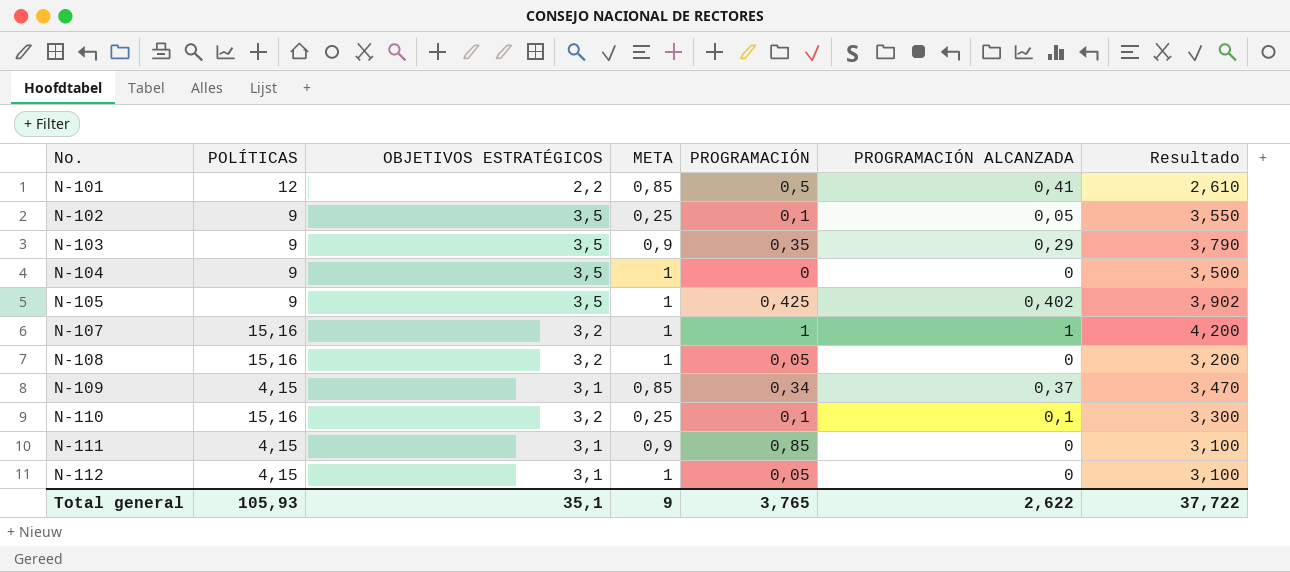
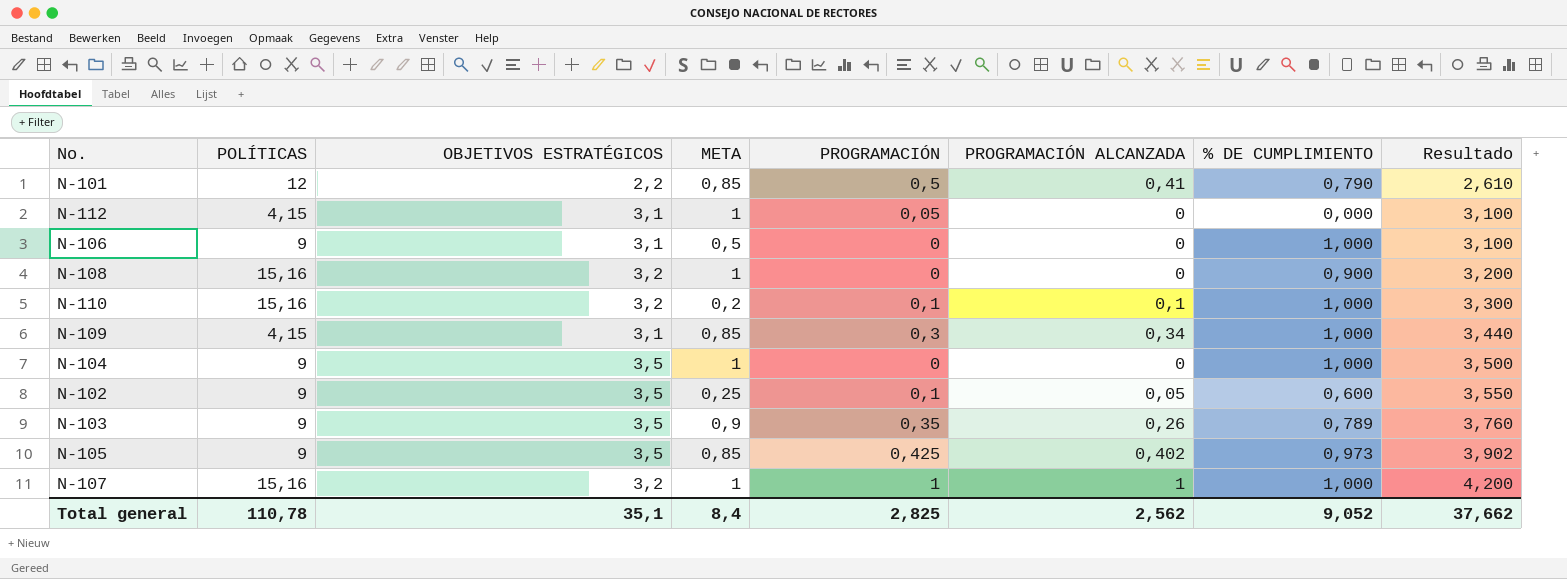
row order: No. ascending -> Resultado ascending
column % DE CUMPLIMIENTO | position: none -> 7
row N-111: 4,15 | 3,1 | 0,9 | 0,85 | 0 | 3,100 -> none
row N-106: none -> 9 | 3,1 | 0,5 | 0 | 0 | 1,000 | 3,100
N-108 | PROGRAMACIÓN: 0,05 -> 0
N-110 | META: 0,25 -> 0,2
N-109 | PROGRAMACIÓN: 0,34 -> 0,3
N-109 | PROGRAMACIÓN ALCANZADA: 0,37 -> 0,34
N-109 | Resultado: 3,470 -> 3,440
N-103 | PROGRAMACIÓN ALCANZADA: 0,29 -> 0,26
N-103 | Resultado: 3,790 -> 3,760
N-105 | META: 1 -> 0,85
Total general | POLÍTICAS: 105,93 -> 110,78
Total general | META: 9 -> 8,4
Total general | PROGRAMACIÓN: 3,765 -> 2,825
Total general | PROGRAMACIÓN ALCANZADA: 2,622 -> 2,562
Total general | Resultado: 37,722 -> 37,662

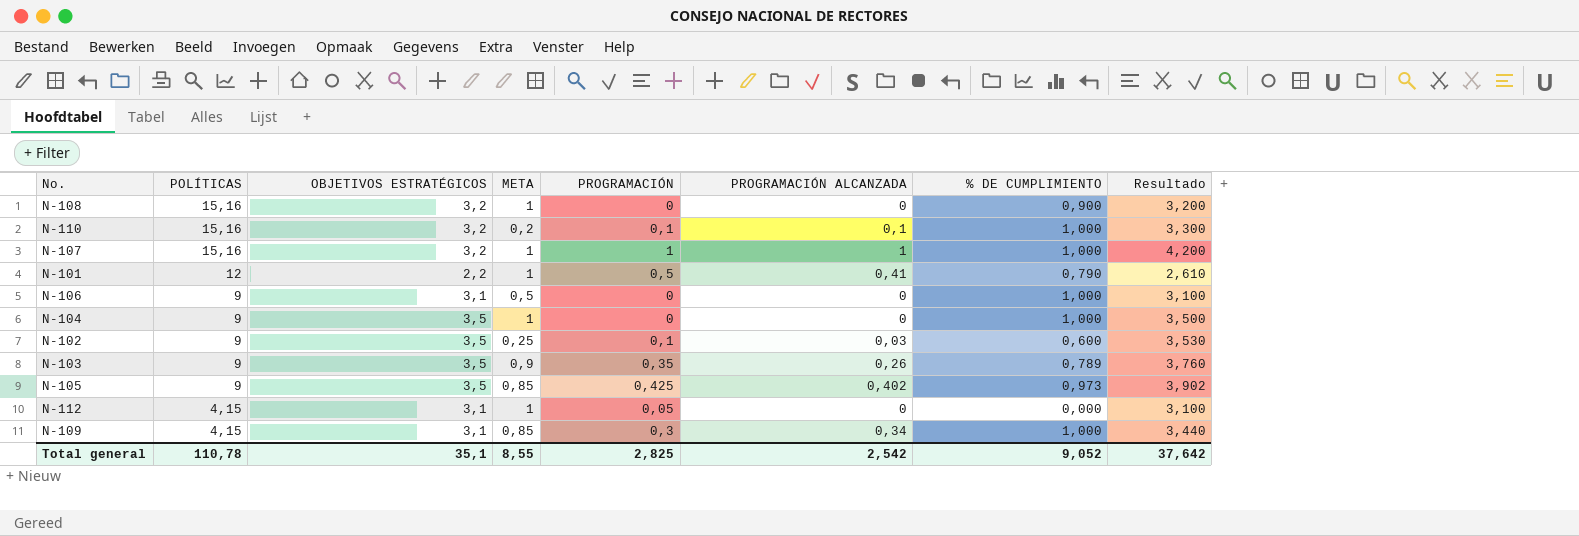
row order: Resultado ascending -> POLÍTICAS descending
N-101 | META: 0,85 -> 1
N-102 | PROGRAMACIÓN ALCANZADA: 0,05 -> 0,03
N-102 | Resultado: 3,550 -> 3,530
Total general | META: 8,4 -> 8,55
Total general | PROGRAMACIÓN ALCANZADA: 2,562 -> 2,542
Total general | Resultado: 37,662 -> 37,642

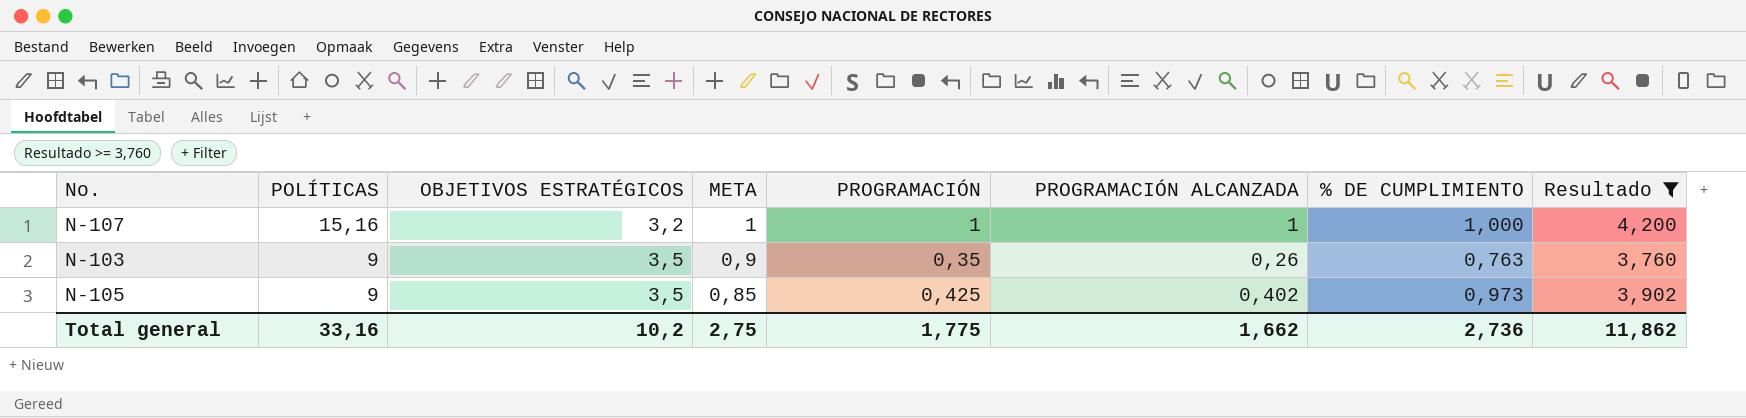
filter: none -> Resultado >= 3,760
N-103 | % DE CUMPLIMIENTO: 0,789 -> 0,763
Total general | POLÍTICAS: 110,78 -> 33,16
Total general | OBJETIVOS ESTRATÉGICOS: 35,1 -> 10,2
Total general | META: 8,55 -> 2,75
Total general | PROGRAMACIÓN: 2,825 -> 1,775
Total general | PROGRAMACIÓN ALCANZADA: 2,542 -> 1,662
Total general | % DE CUMPLIMIENTO: 9,052 -> 2,736
Total general | Resultado: 37,642 -> 11,862

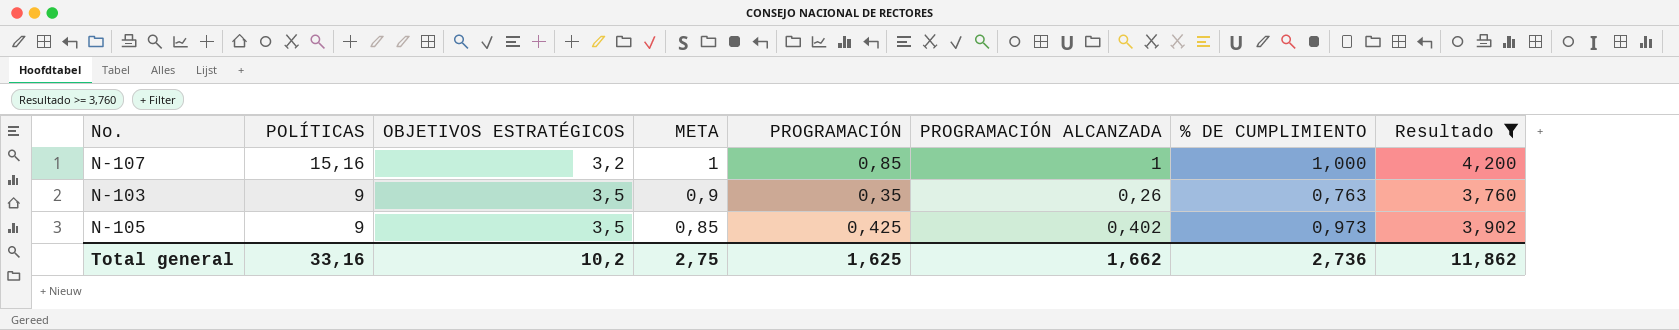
N-107 | PROGRAMACIÓN: 1 -> 0,85
Total general | PROGRAMACIÓN: 1,775 -> 1,625

